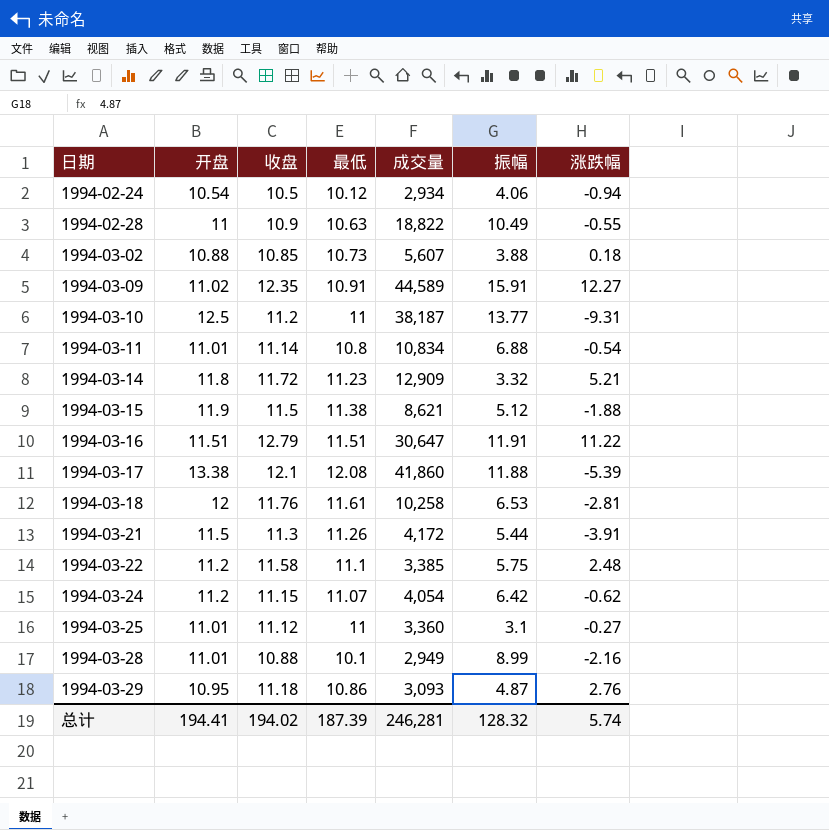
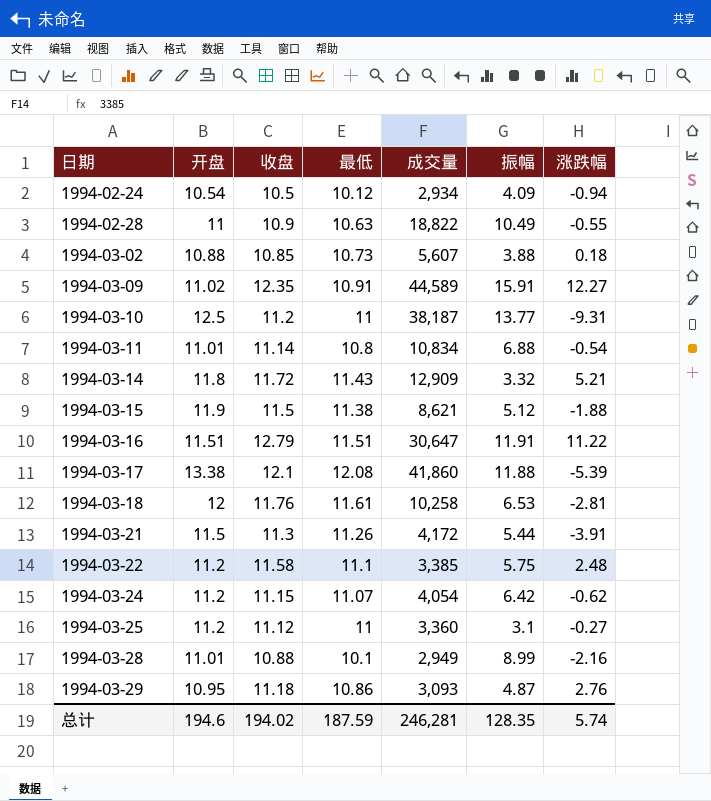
1994-02-24 | 振幅: 4.06 -> 4.09
1994-03-14 | 最低: 11.23 -> 11.43
1994-03-25 | 开盘: 11.01 -> 11.2
总计 | 开盘: 194.41 -> 194.6
总计 | 最低: 187.39 -> 187.59
总计 | 振幅: 128.32 -> 128.35

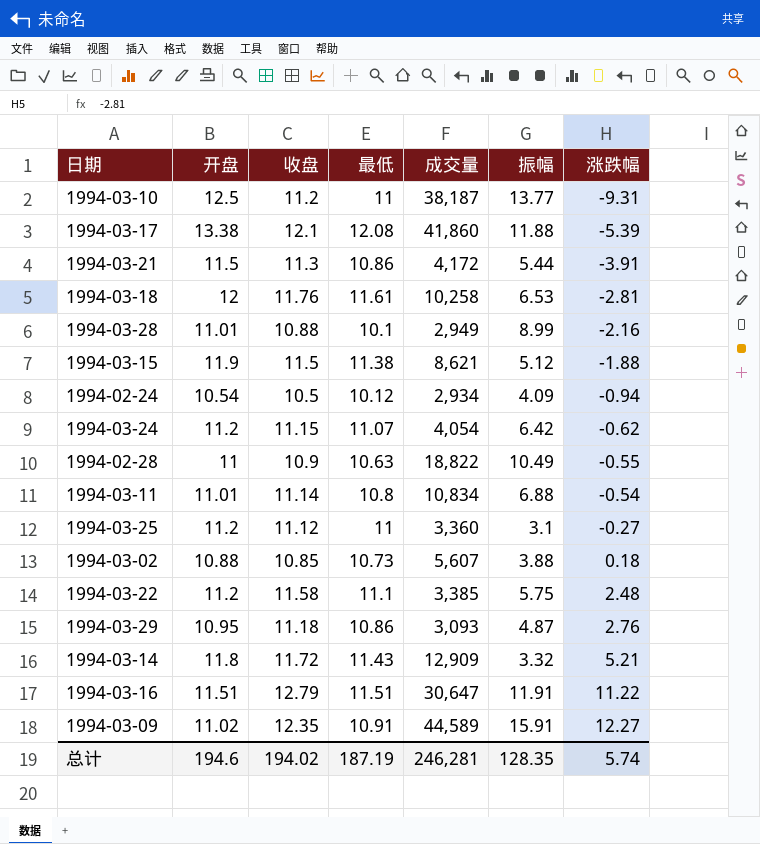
row order: 日期 ascending -> 涨跌幅 ascending
1994-03-21 | 最低: 11.26 -> 10.86
总计 | 最低: 187.59 -> 187.19

